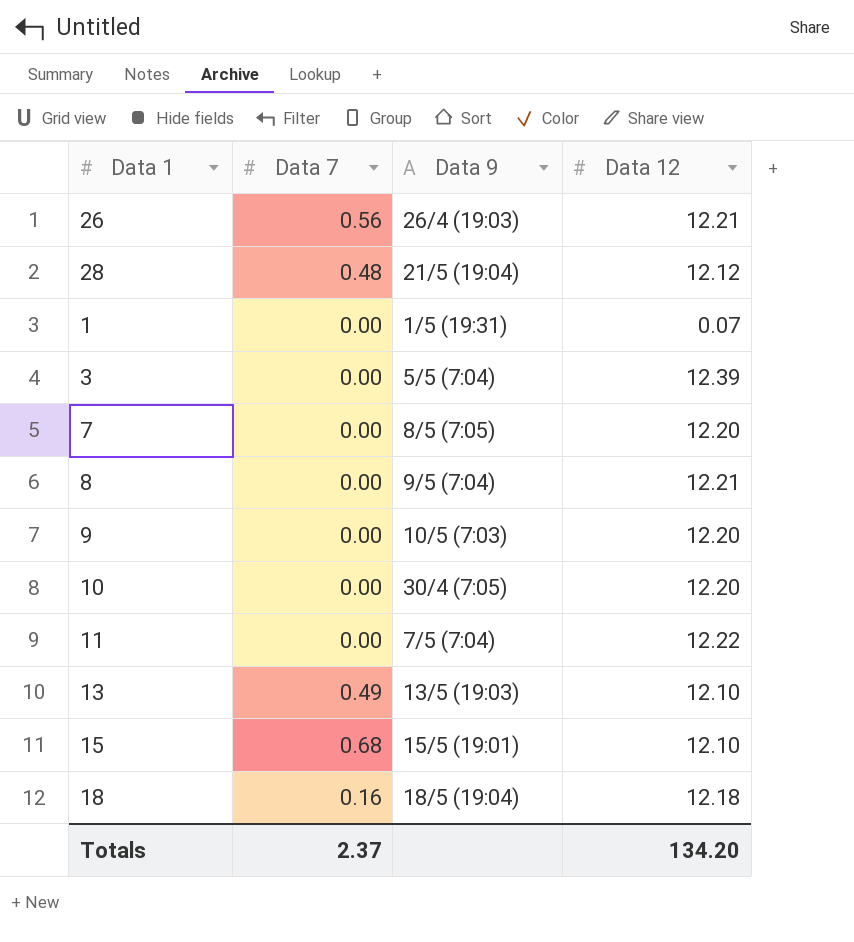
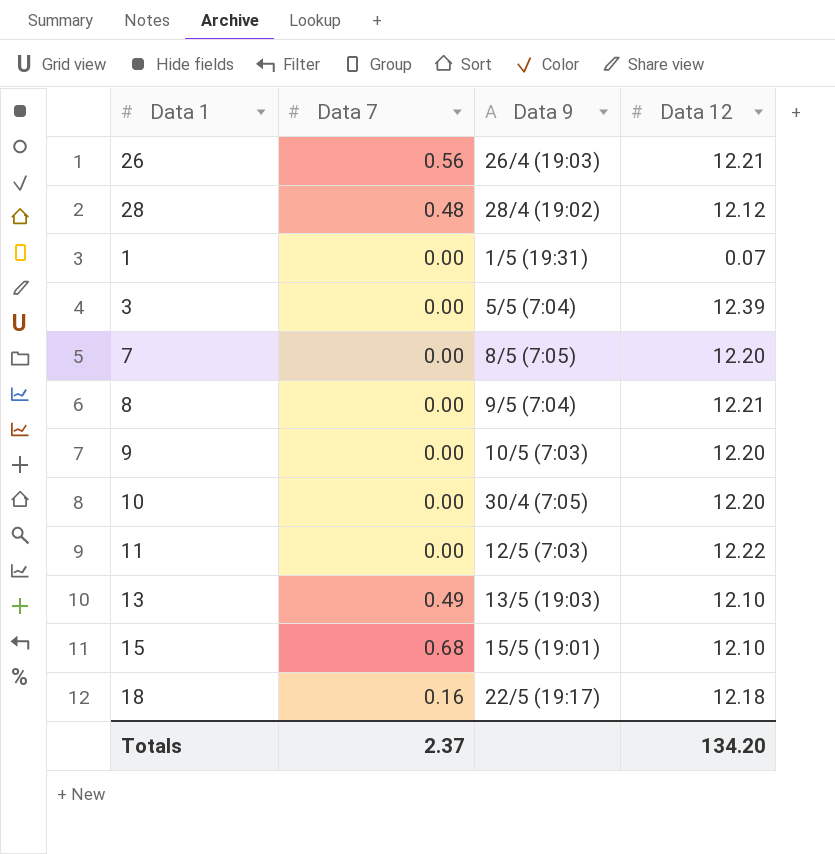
28 | Data 9: 21/5 (19:04) -> 28/4 (19:02)
11 | Data 9: 7/5 (7:04) -> 12/5 (7:03)
18 | Data 9: 18/5 (19:04) -> 22/5 (19:17)

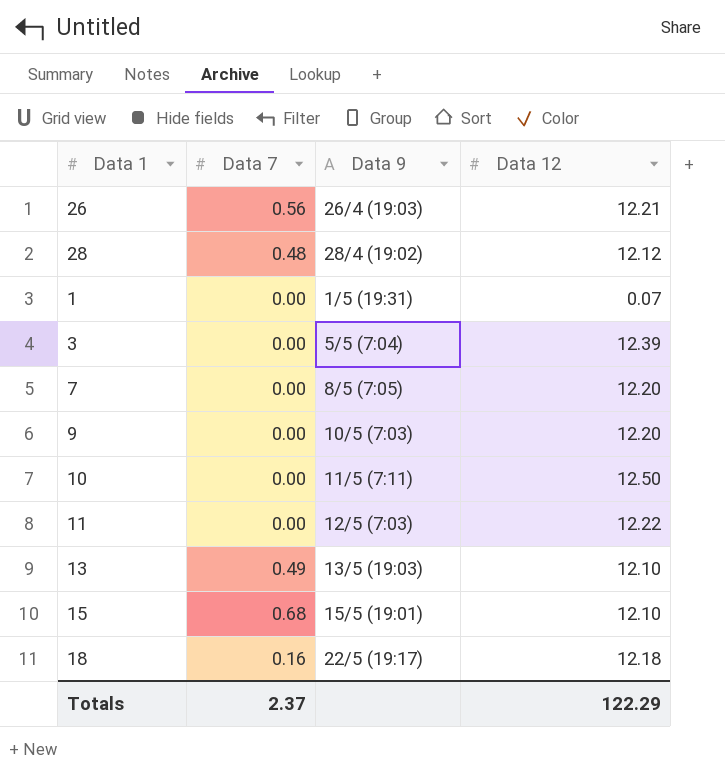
row 8: 0.00 | 9/5 (7:04) | 12.21 -> none
10 | Data 9: 30/4 (7:05) -> 11/5 (7:11)
10 | Data 12: 12.20 -> 12.50
Totals | Data 12: 134.20 -> 122.29

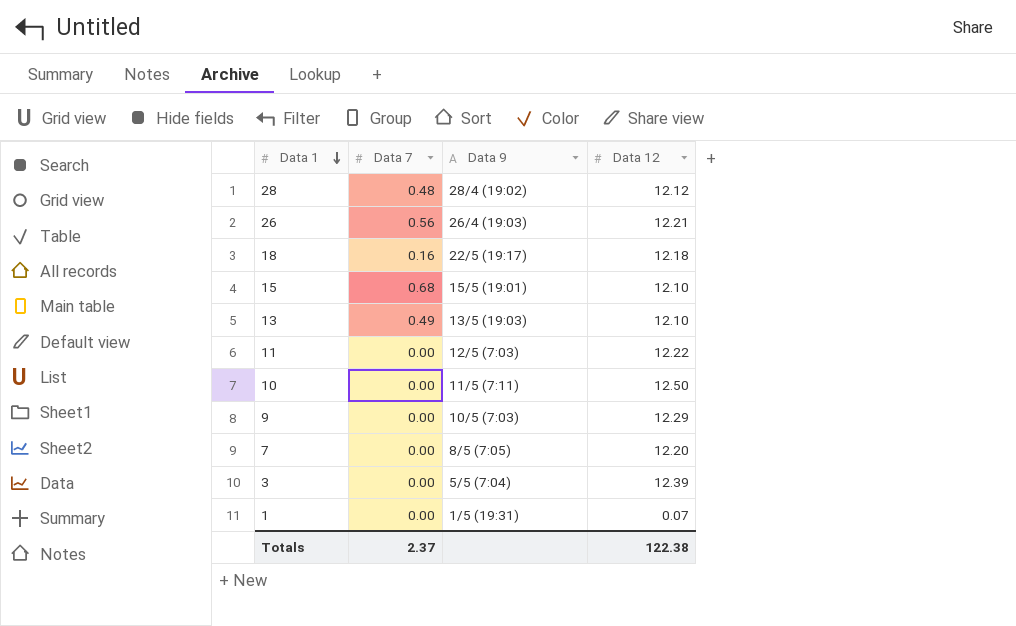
row order: none -> Data 1 descending
9 | Data 12: 12.20 -> 12.29
Totals | Data 12: 122.29 -> 122.38

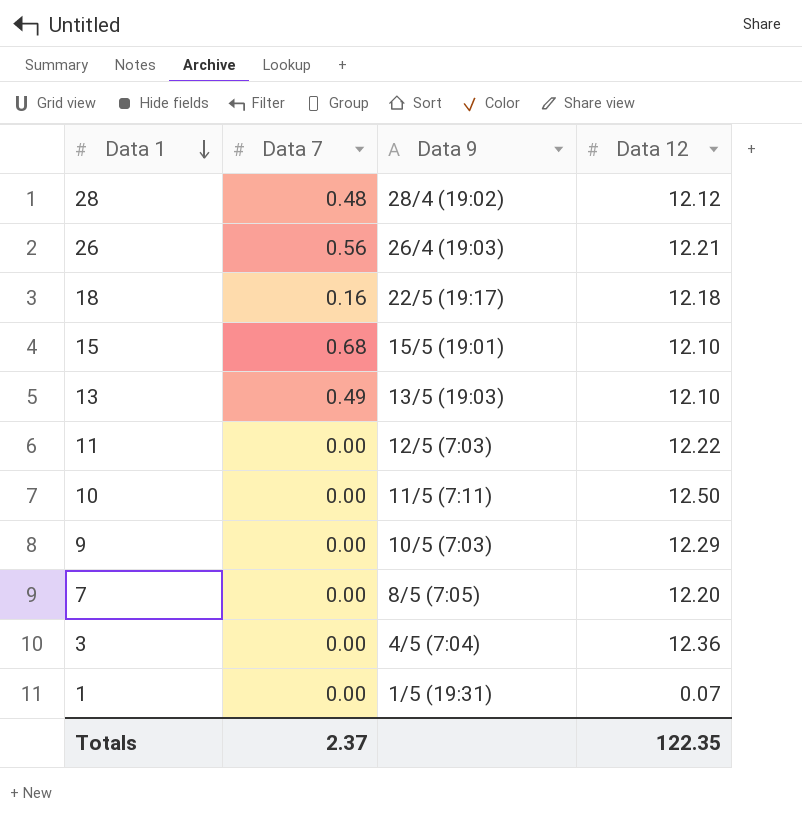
3 | Data 9: 5/5 (7:04) -> 4/5 (7:04)
3 | Data 12: 12.39 -> 12.36
Totals | Data 12: 122.38 -> 122.35

